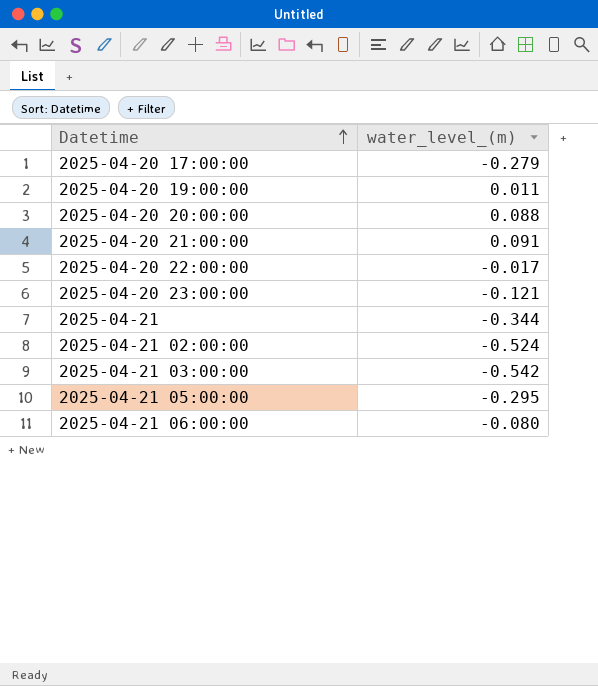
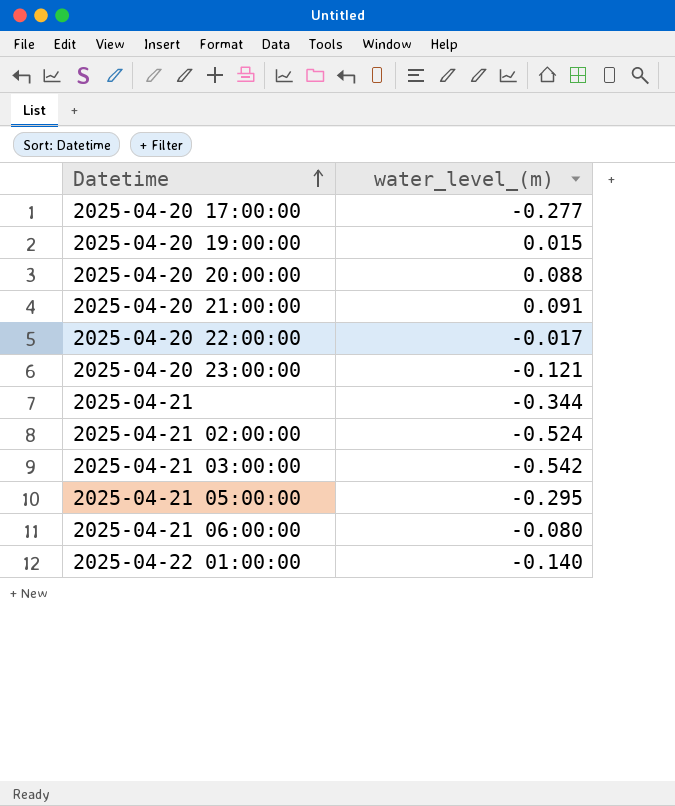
2025-04-20 17:00:00 | water_level_(m): -0.279 -> -0.277
2025-04-20 19:00:00 | water_level_(m): 0.011 -> 0.015
row 2025-04-22 01:00:00: none -> -0.140

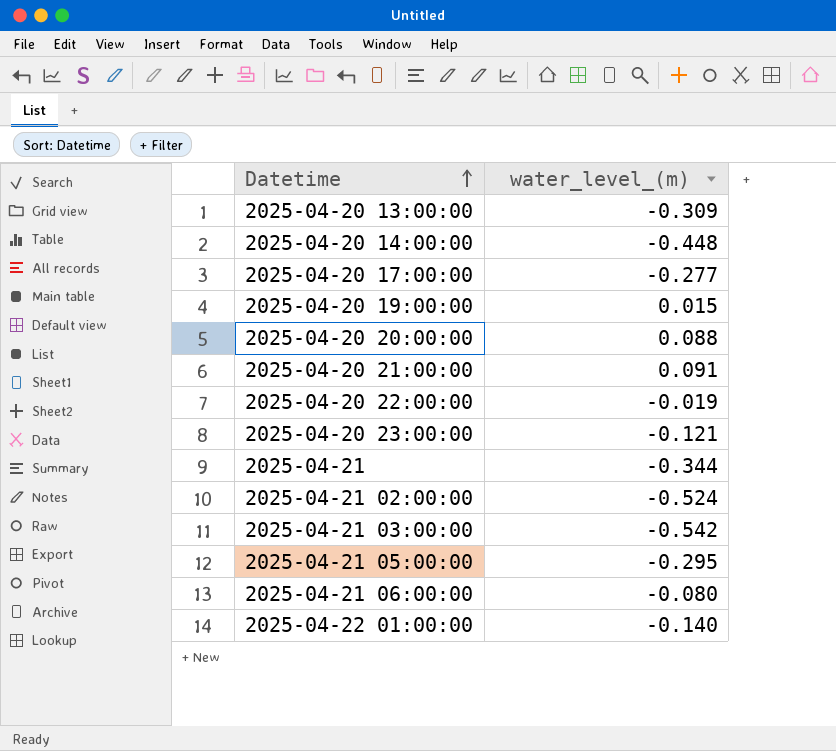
row 2025-04-20 13:00:00: none -> -0.309
row 2025-04-20 14:00:00: none -> -0.448
2025-04-20 22:00:00 | water_level_(m): -0.017 -> -0.019

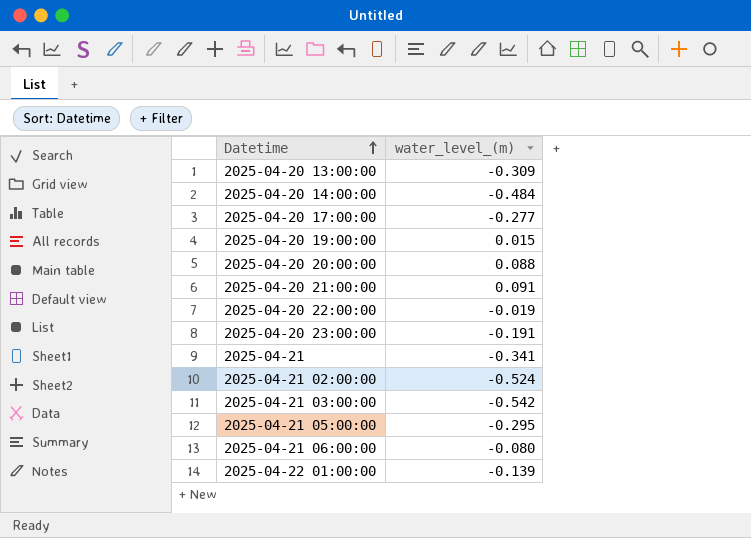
2025-04-20 14:00:00 | water_level_(m): -0.448 -> -0.484
2025-04-20 23:00:00 | water_level_(m): -0.121 -> -0.191
2025-04-21 | water_level_(m): -0.344 -> -0.341
2025-04-22 01:00:00 | water_level_(m): -0.140 -> -0.139

